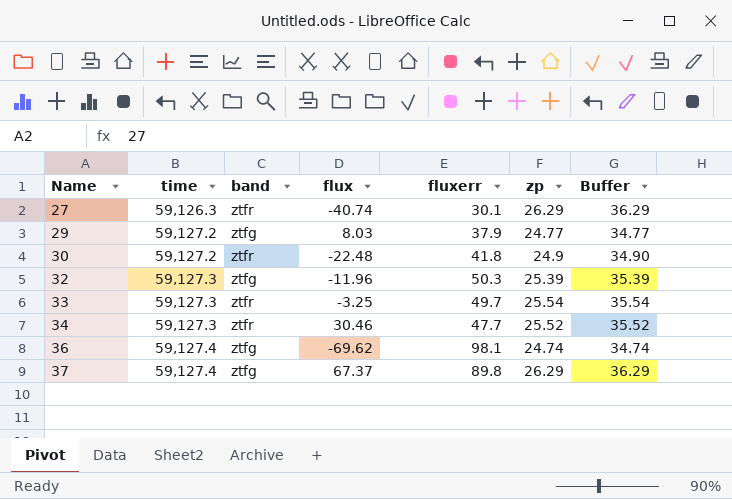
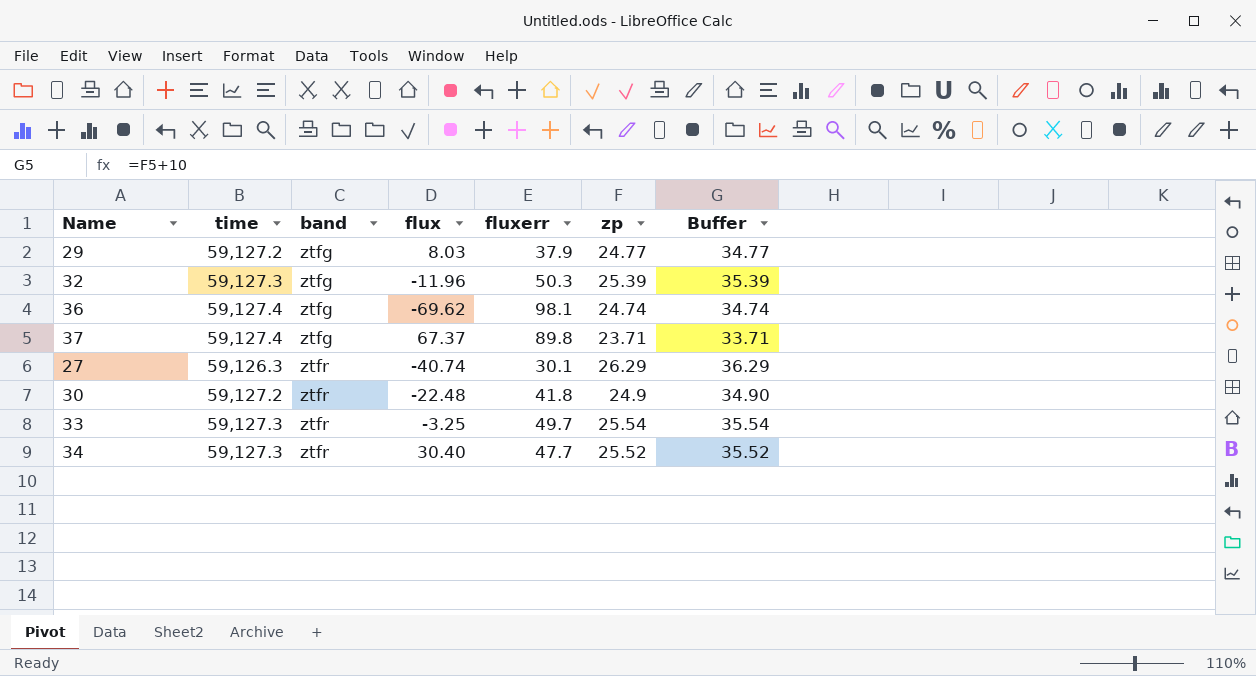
row order: Name ascending -> band ascending
37 | zp: 26.29 -> 23.71
37 | Buffer: 36.29 -> 33.71
34 | flux: 30.46 -> 30.40

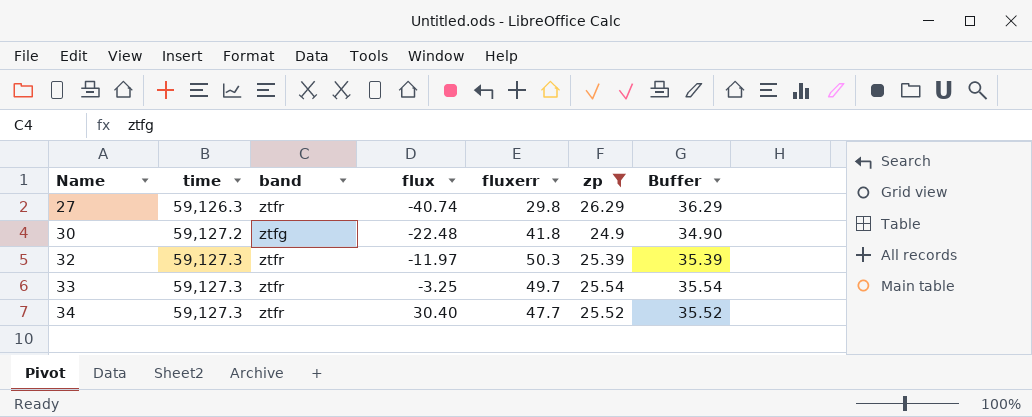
filter: none -> zp >= 24.9
row order: band ascending -> Name ascending
27 | fluxerr: 30.1 -> 29.8
30 | band: ztfr -> ztfg
32 | band: ztfg -> ztfr
32 | flux: -11.96 -> -11.97

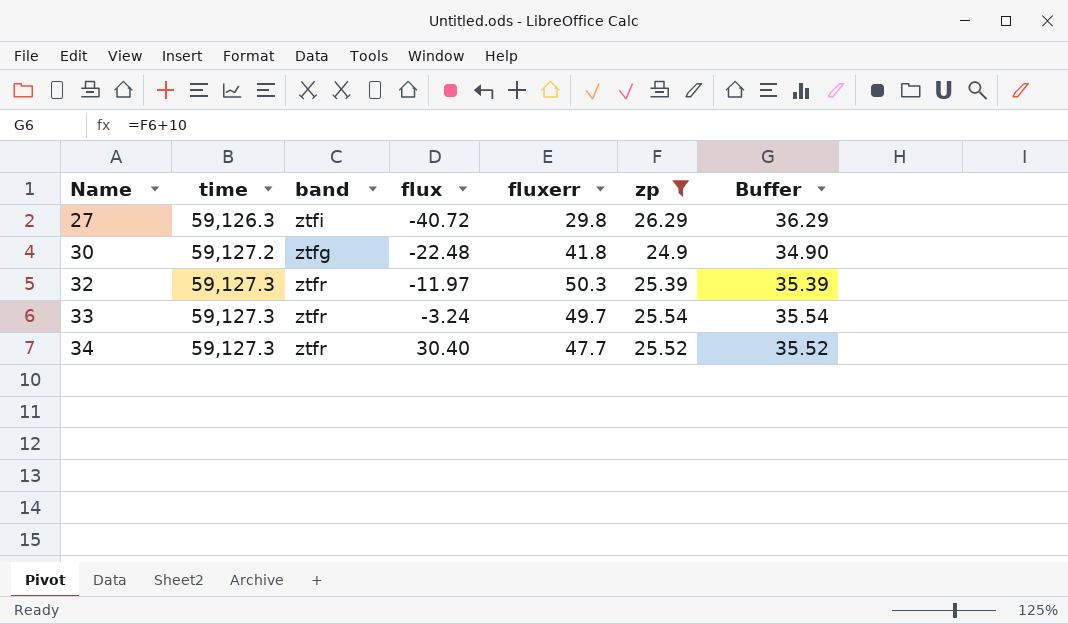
27 | band: ztfr -> ztfi
27 | flux: -40.74 -> -40.72
33 | flux: -3.25 -> -3.24

